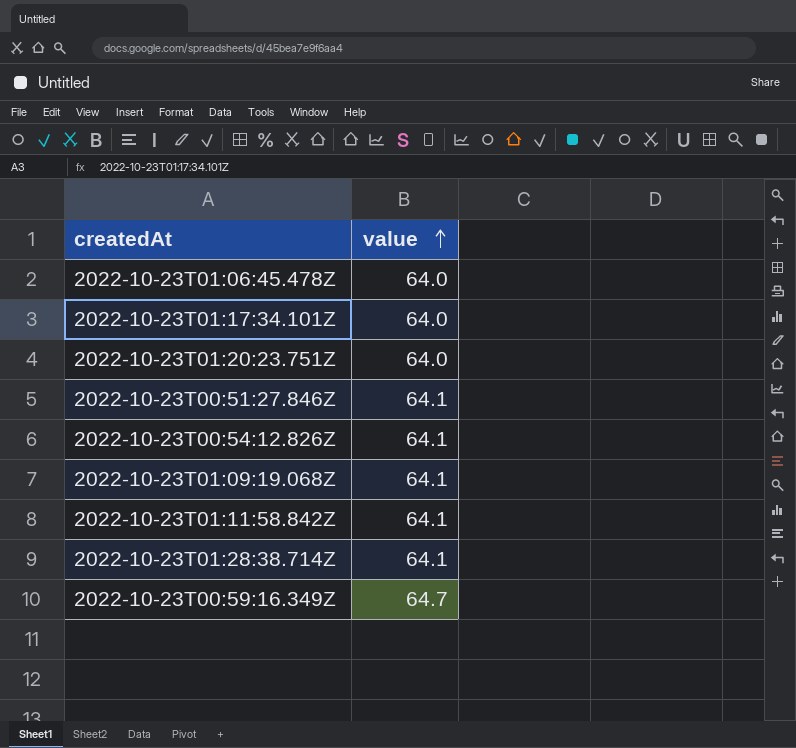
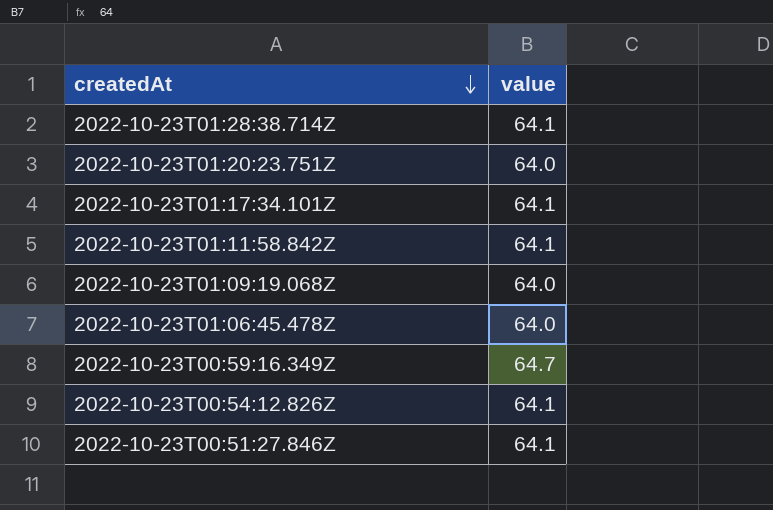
row order: value ascending -> createdAt descending
2022-10-23T01:17:34.101Z | value: 64.0 -> 64.1
2022-10-23T01:09:19.068Z | value: 64.1 -> 64.0

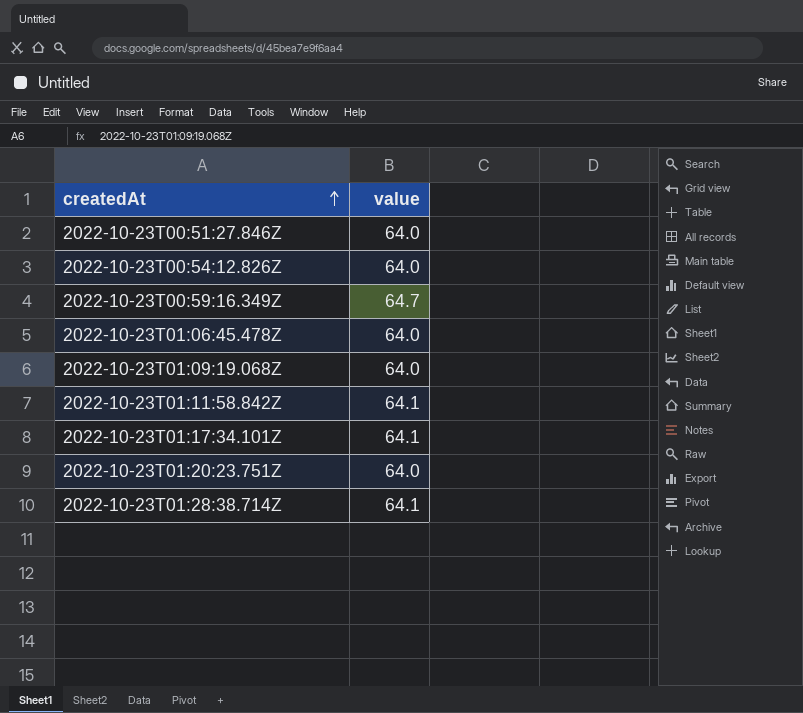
row order: createdAt descending -> createdAt ascending
2022-10-23T00:51:27.846Z | value: 64.1 -> 64.0
2022-10-23T00:54:12.826Z | value: 64.1 -> 64.0

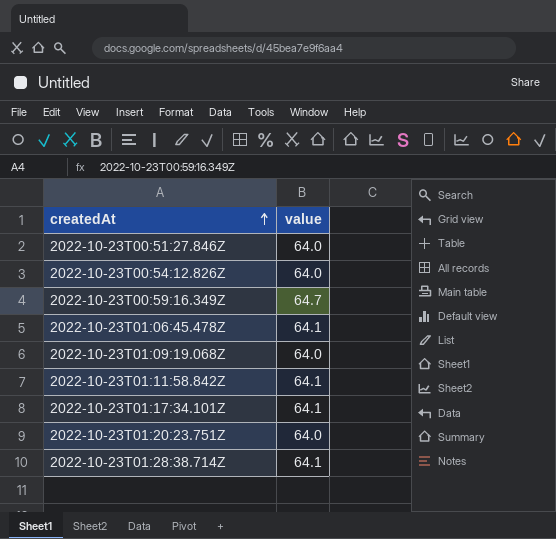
2022-10-23T01:06:45.478Z | value: 64.0 -> 64.1

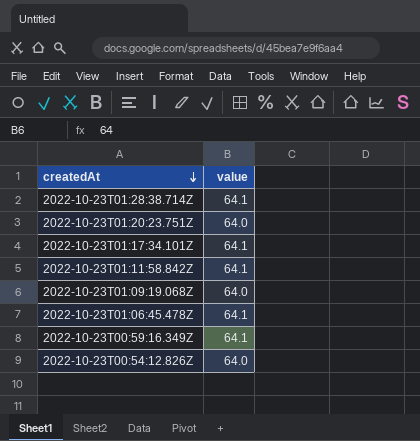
row order: createdAt ascending -> createdAt descending
row 2022-10-23T00:51:27.846Z: 64.0 -> none
2022-10-23T00:59:16.349Z | value: 64.7 -> 64.1

